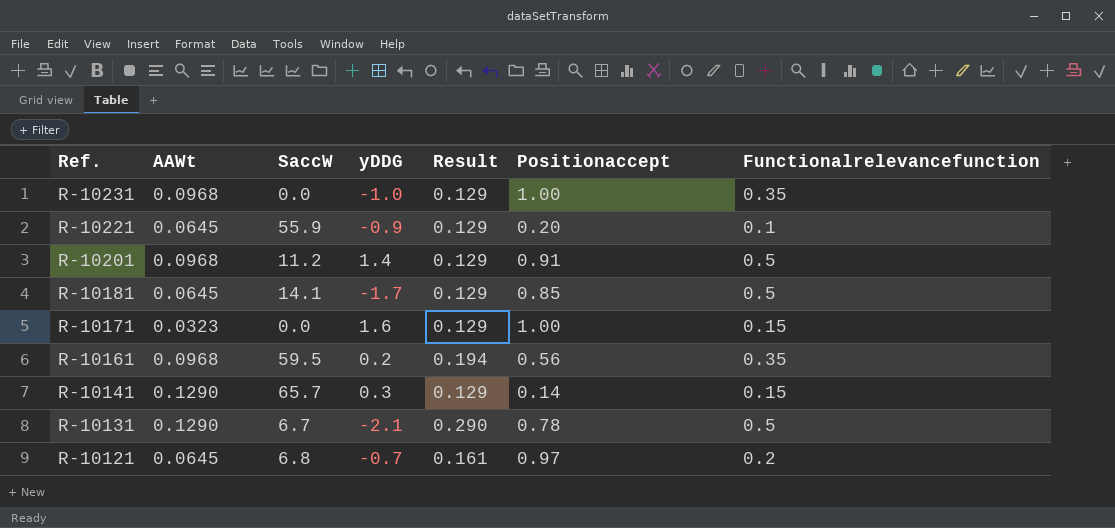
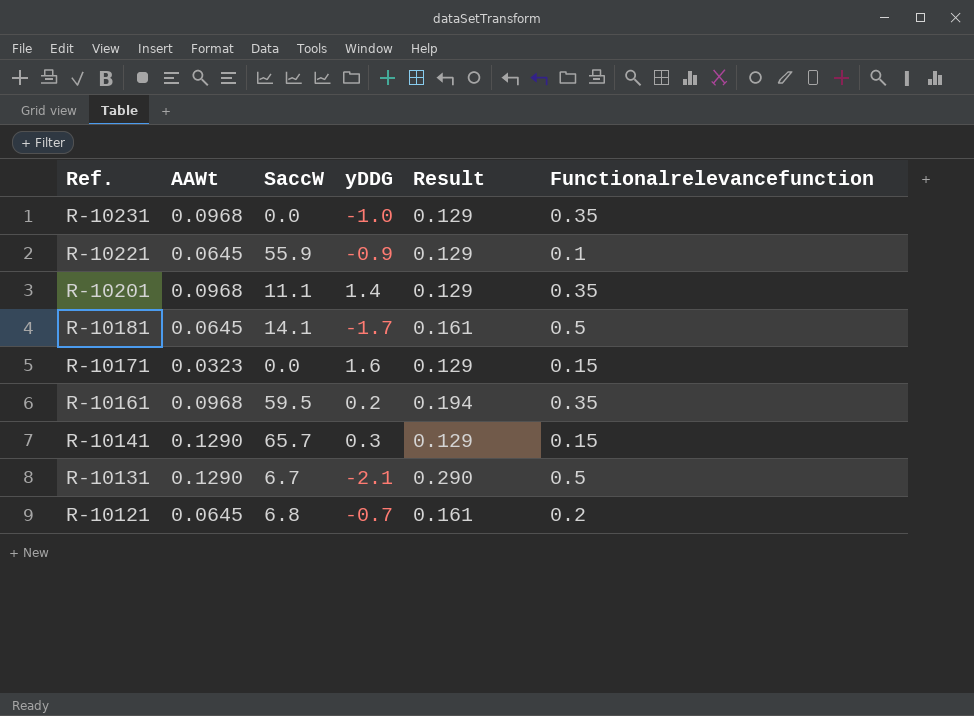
column Positionaccept | position: 6 -> none
R-10201 | SaccW: 11.2 -> 11.1
R-10201 | Functionalrelevancefunction: 0.5 -> 0.35
R-10181 | Result: 0.129 -> 0.161

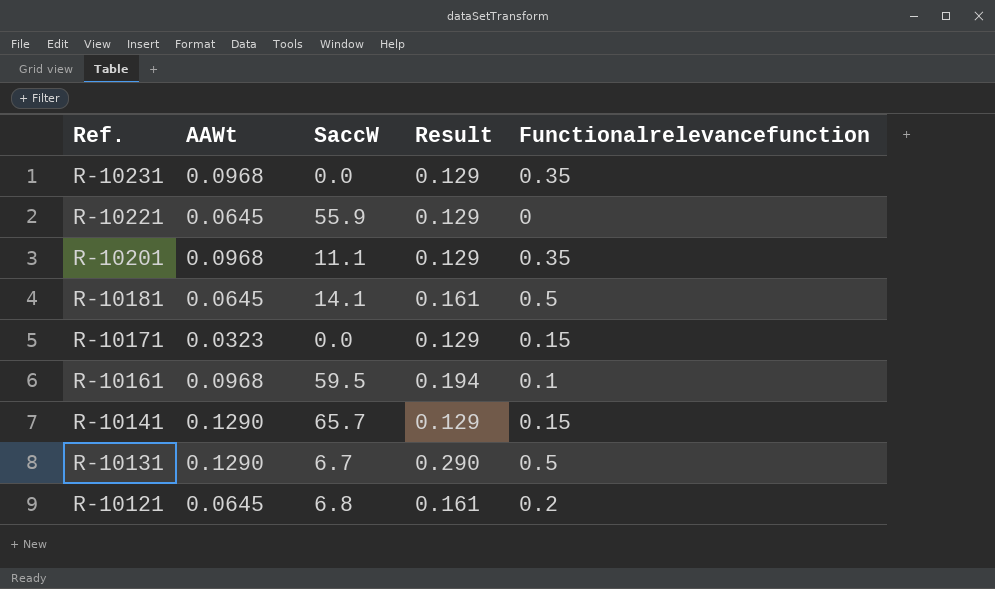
column yDDG | position: 4 -> none
R-10221 | Functionalrelevancefunction: 0.1 -> 0
R-10161 | Functionalrelevancefunction: 0.35 -> 0.1

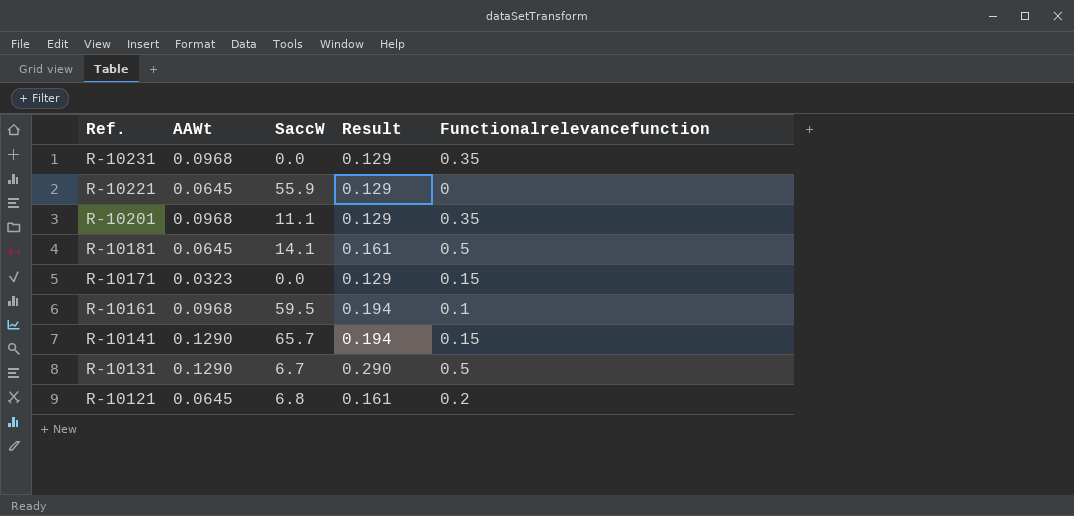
R-10141 | Result: 0.129 -> 0.194

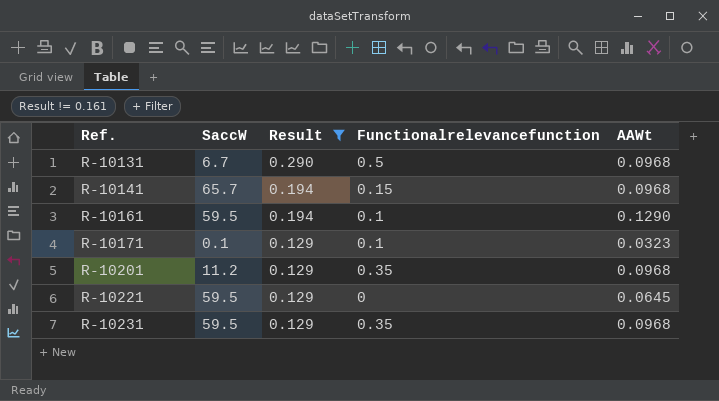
filter: none -> Result != 0.161
row order: Ref. descending -> Ref. ascending
column AAWt | position: 2 -> 5
R-10131 | AAWt: 0.1290 -> 0.0968
R-10141 | AAWt: 0.1290 -> 0.0968
R-10161 | AAWt: 0.0968 -> 0.1290
R-10171 | SaccW: 0.0 -> 0.1
R-10171 | Functionalrelevancefunction: 0.15 -> 0.1
R-10201 | SaccW: 11.1 -> 11.2
R-10221 | SaccW: 55.9 -> 59.5
R-10231 | SaccW: 0.0 -> 59.5

